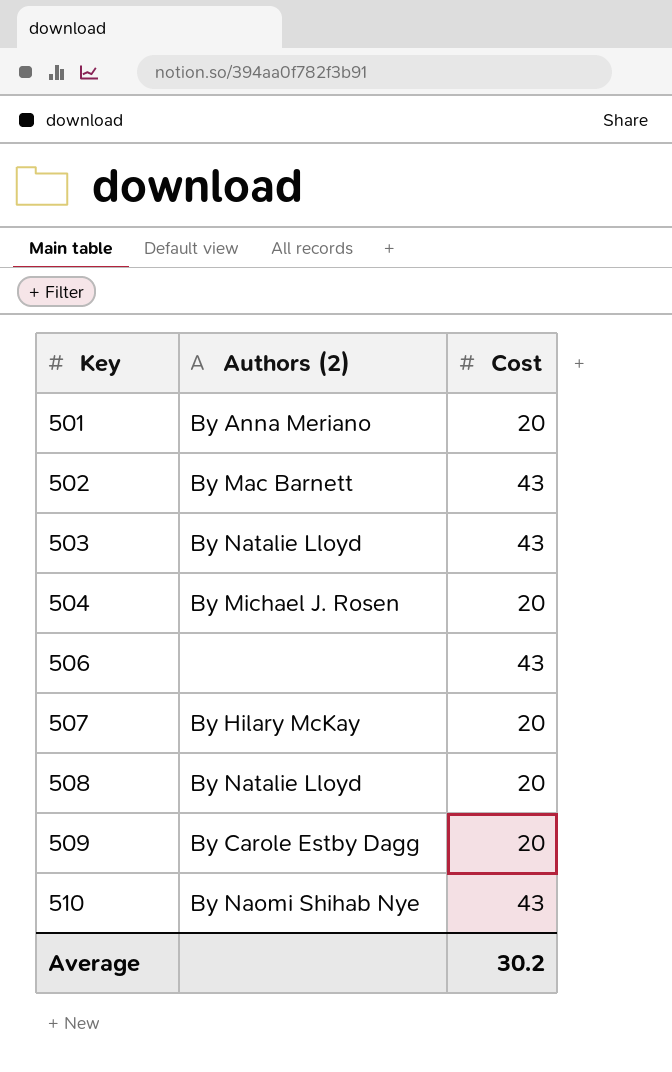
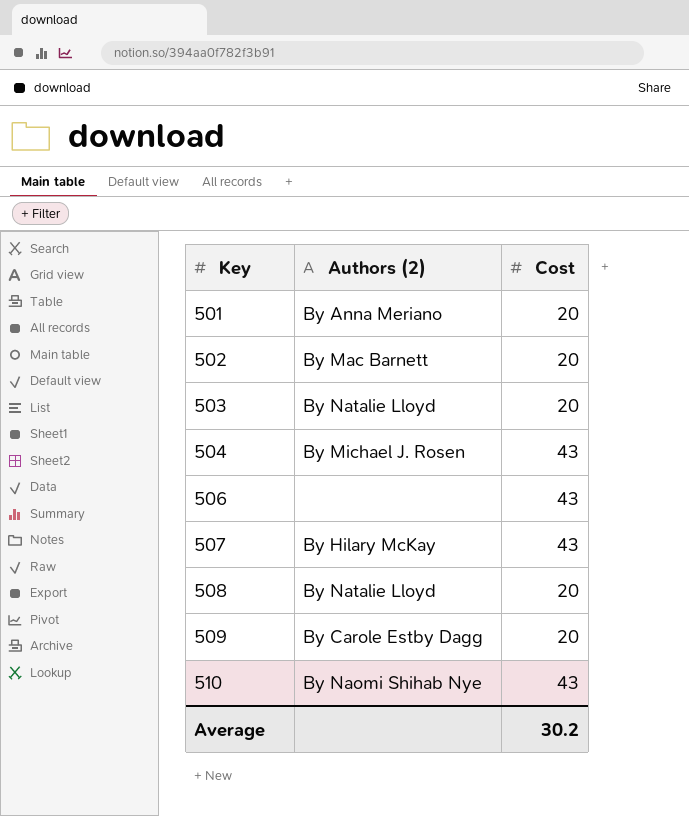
502 | Cost: 43 -> 20
503 | Cost: 43 -> 20
504 | Cost: 20 -> 43
507 | Cost: 20 -> 43

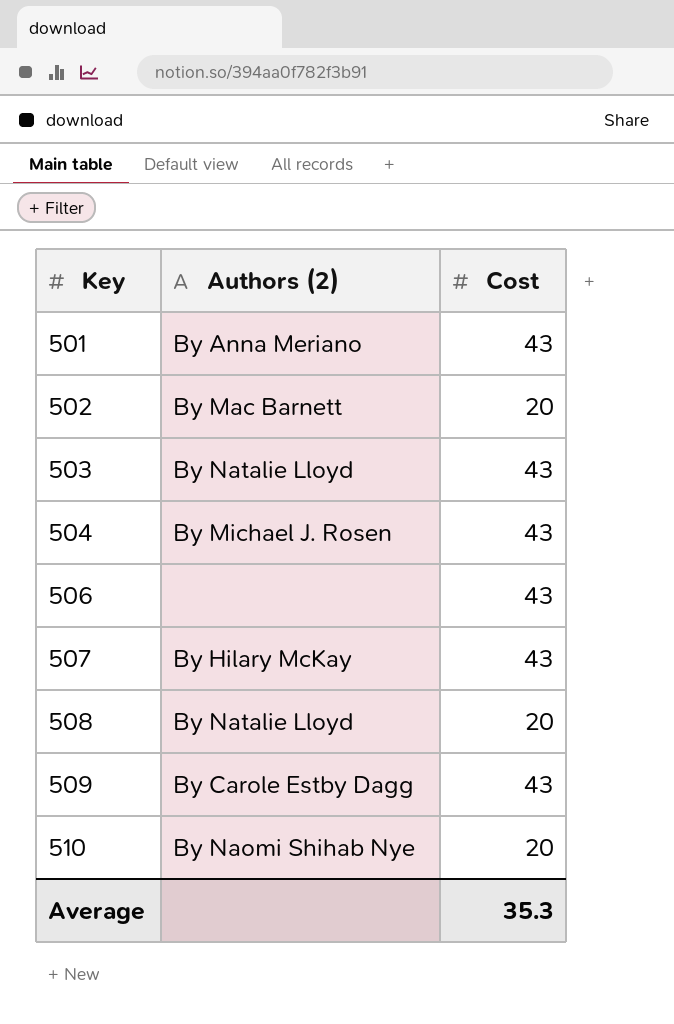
501 | Cost: 20 -> 43
503 | Cost: 20 -> 43
509 | Cost: 20 -> 43
510 | Cost: 43 -> 20
Average | Cost: 30.2 -> 35.3

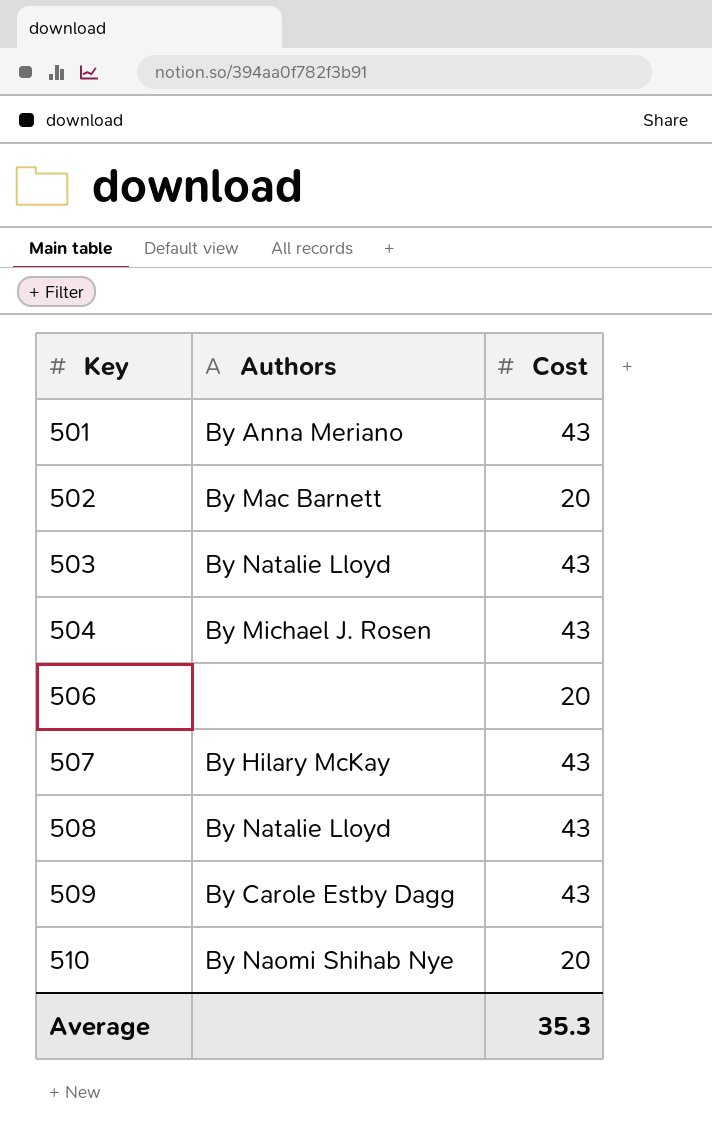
column name: Authors (2) -> Authors
506 | Cost: 43 -> 20
508 | Cost: 20 -> 43

